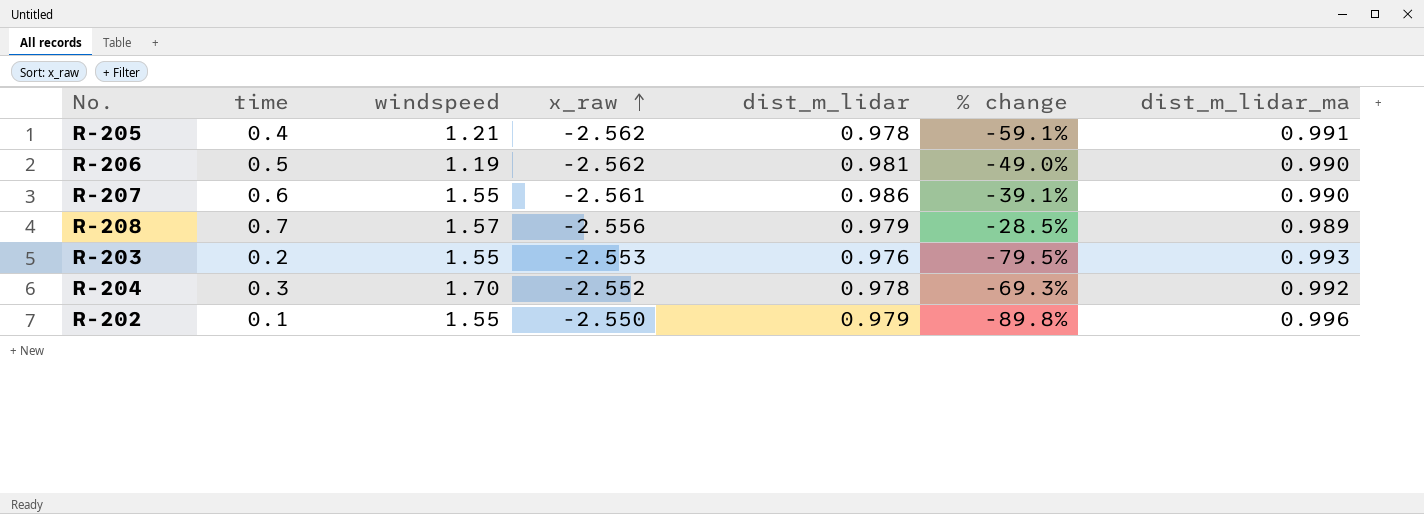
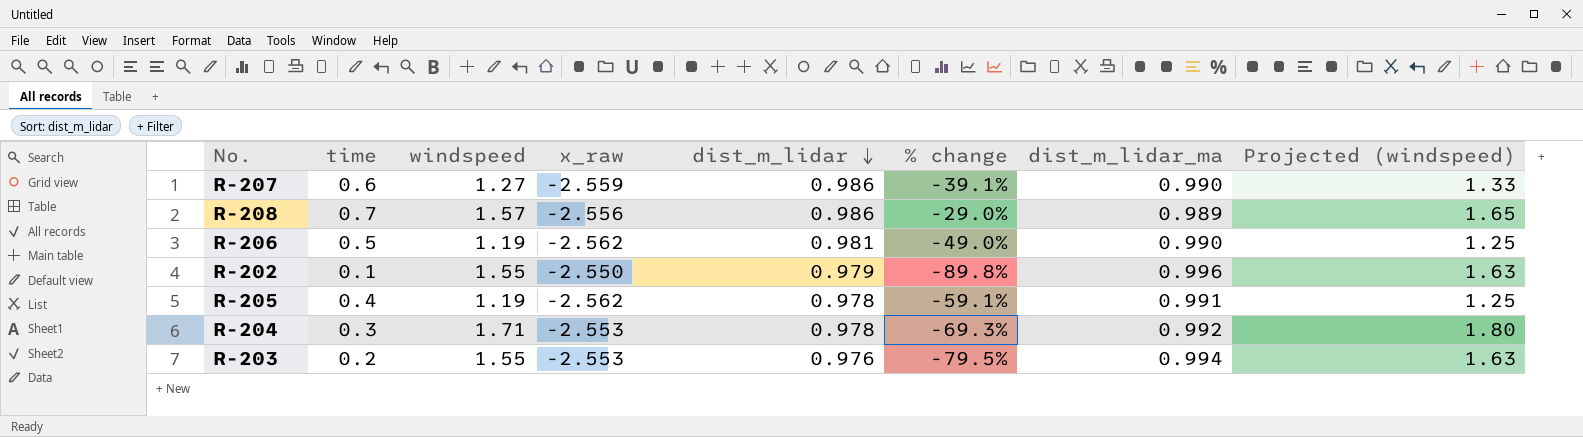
row order: x_raw ascending -> dist_m_lidar descending
column Projected (windspeed) | formula: none -> [windspeed] * 1.05
R-207 | windspeed: 1.55 -> 1.27
R-207 | x_raw: -2.561 -> -2.559
R-208 | dist_m_lidar: 0.979 -> 0.986
R-208 | % change: -28.5% -> -29.0%
R-205 | windspeed: 1.21 -> 1.19
R-204 | windspeed: 1.70 -> 1.71
R-204 | x_raw: -2.552 -> -2.553
R-203 | dist_m_lidar_ma: 0.993 -> 0.994

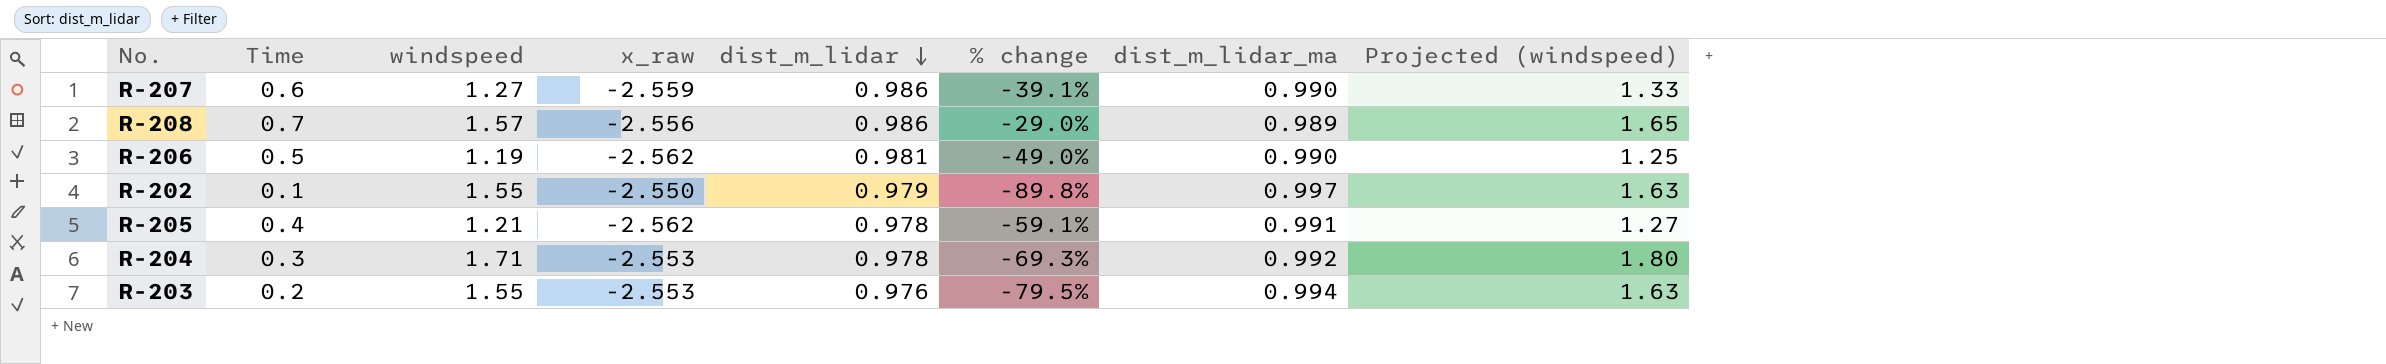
column name: time -> Time
R-202 | dist_m_lidar_ma: 0.996 -> 0.997
R-205 | windspeed: 1.19 -> 1.21
R-205 | Projected (windspeed): 1.25 -> 1.27

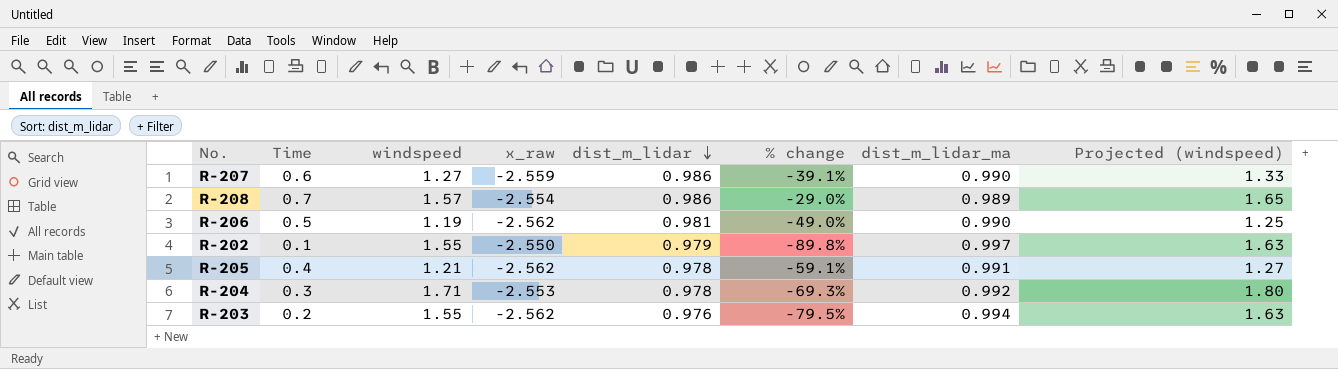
R-208 | x_raw: -2.556 -> -2.554
R-203 | x_raw: -2.553 -> -2.562

